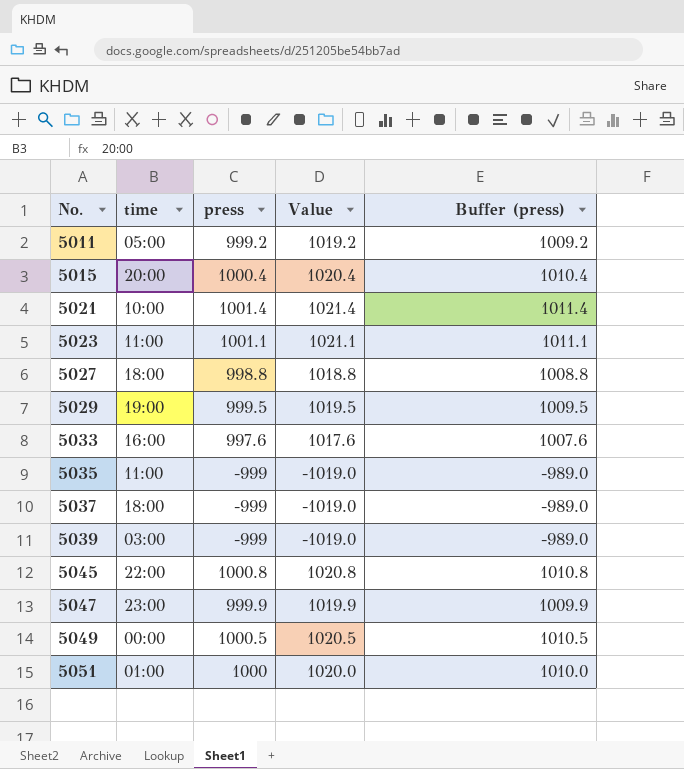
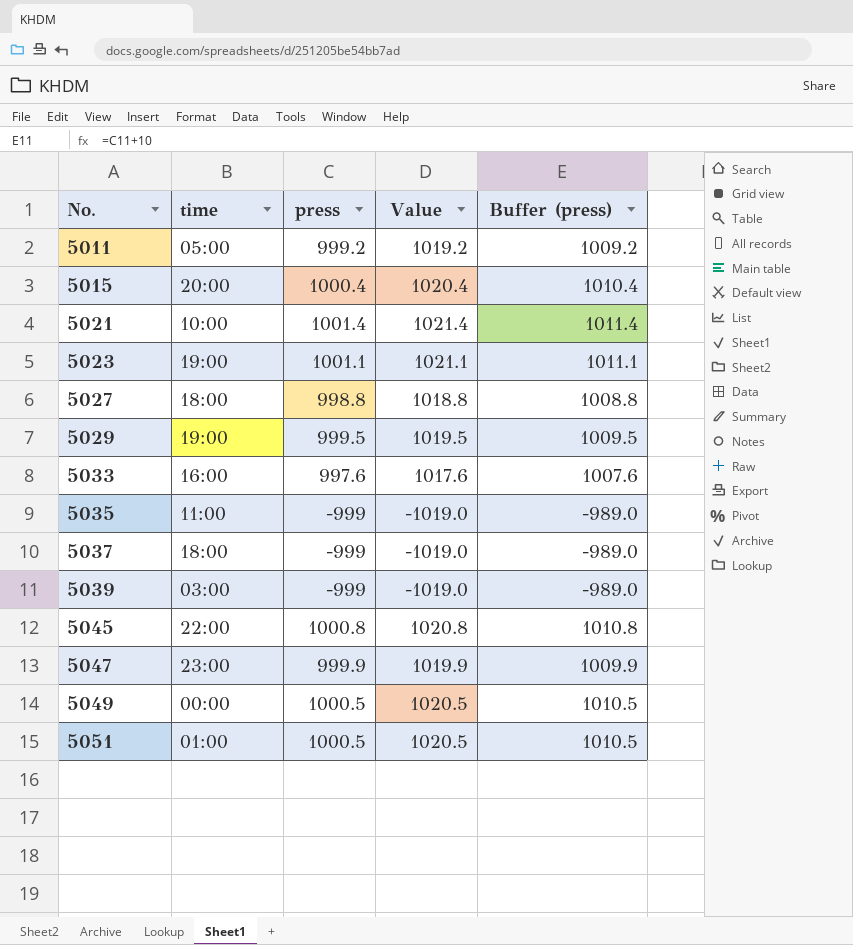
5023 | time: 11:00 -> 19:00
5051 | press: 1000 -> 1000.5
5051 | Value: 1020.0 -> 1020.5
5051 | Buffer (press): 1010.0 -> 1010.5

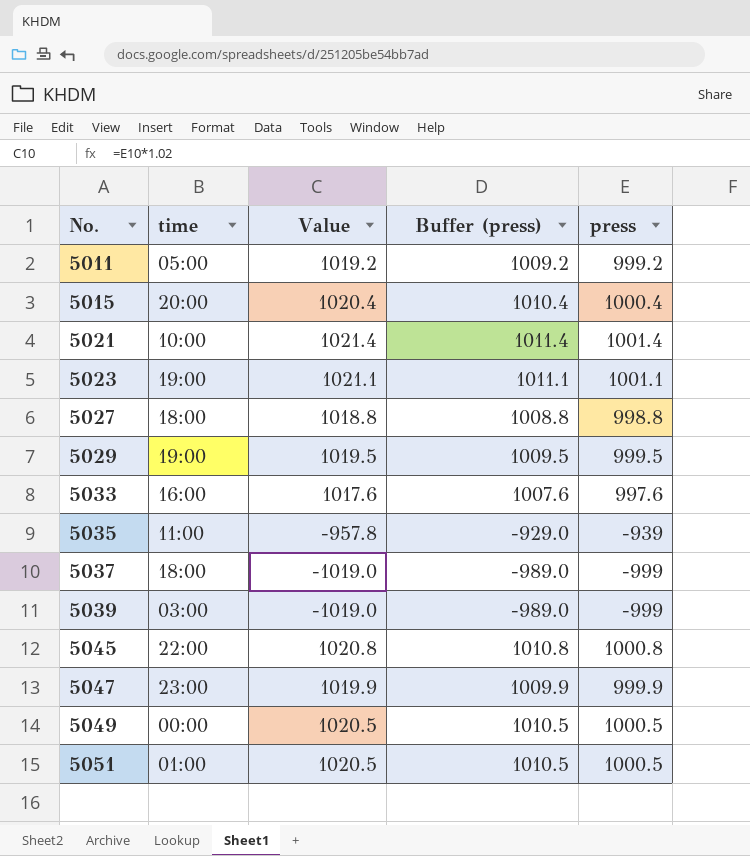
column press | position: 3 -> 5
5035 | Value: -1019.0 -> -957.8
5035 | Buffer (press): -989.0 -> -929.0
5035 | press: -999 -> -939

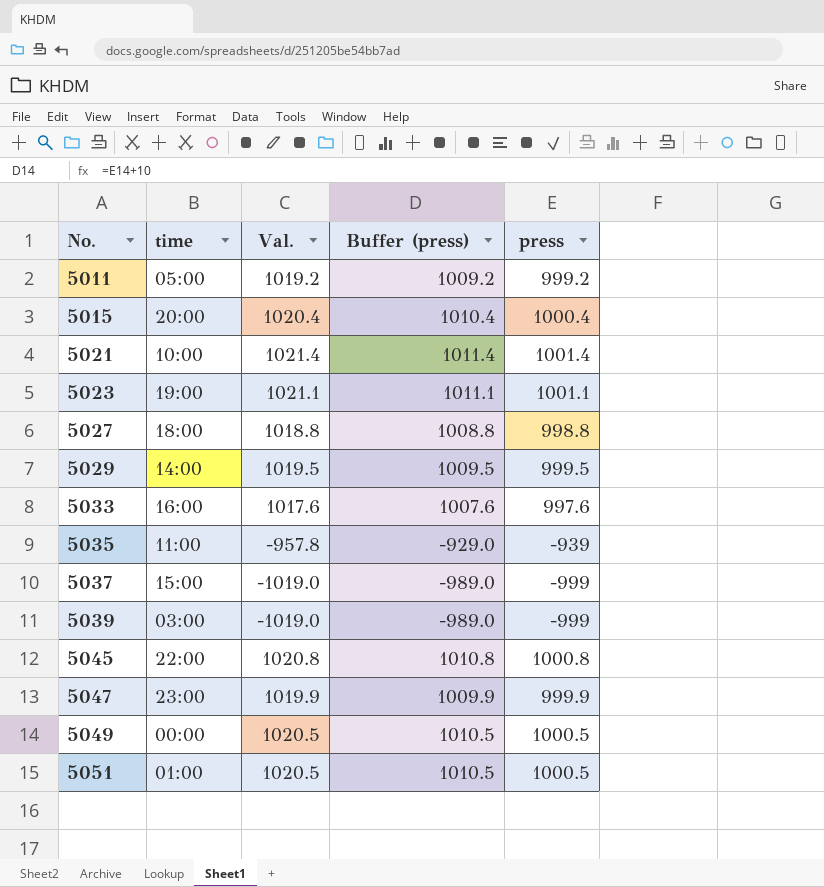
column name: Value -> Val.
5029 | time: 19:00 -> 14:00
5037 | time: 18:00 -> 15:00

